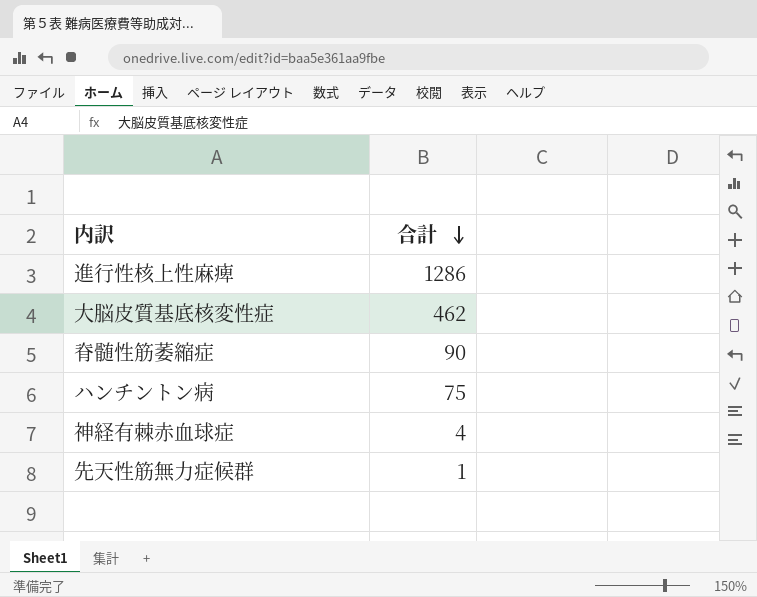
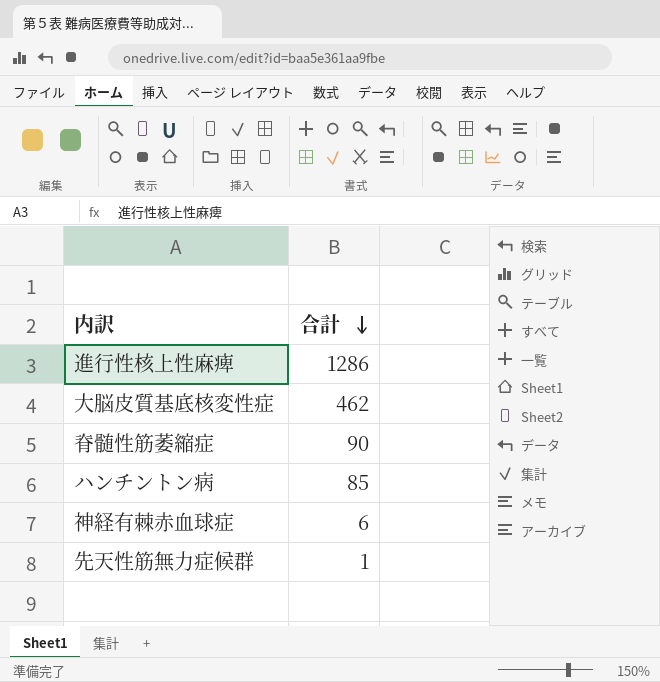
ハンチントン病 | 合計: 75 -> 85
神経有棘赤血球症 | 合計: 4 -> 6

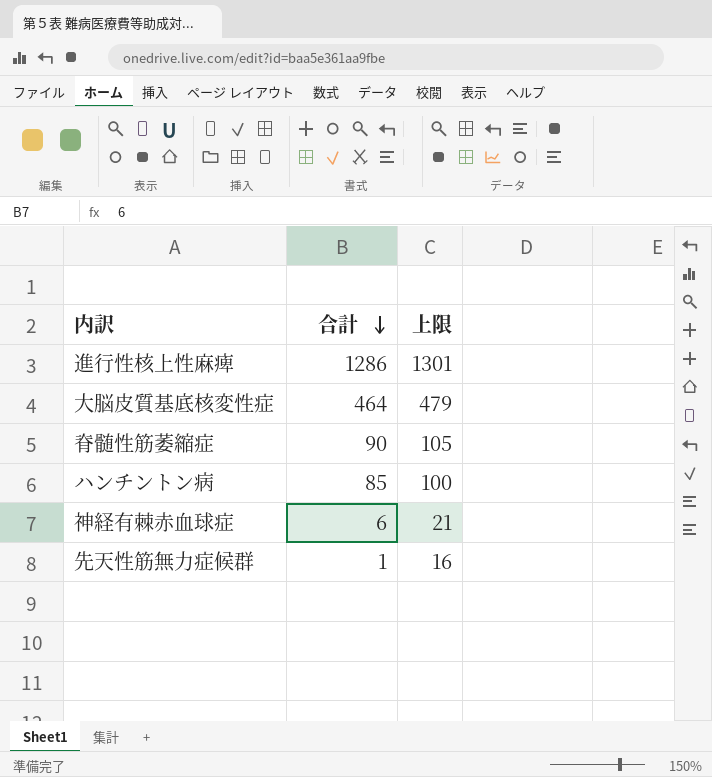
column 上限 | formula: none -> [合計] + 15
大脳皮質基底核変性症 | 合計: 462 -> 464

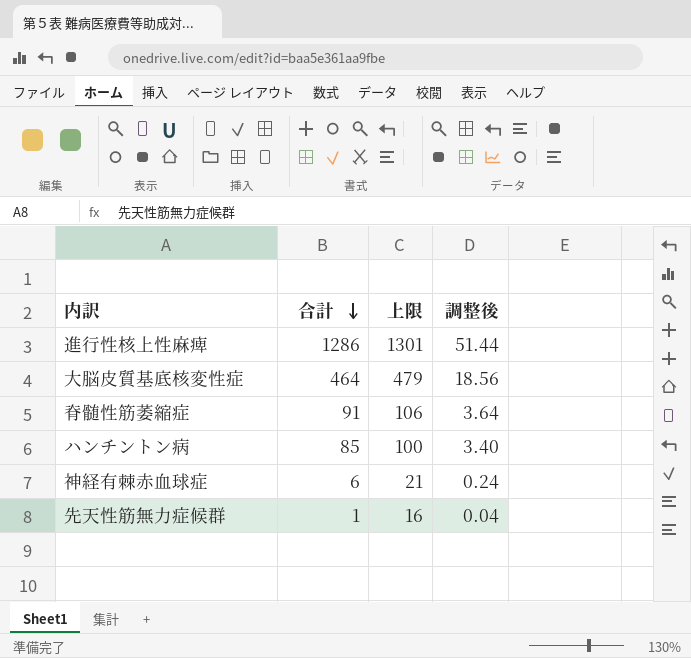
column 調整後 | formula: none -> [合計] * 0.04
脊髄性筋萎縮症 | 合計: 90 -> 91
脊髄性筋萎縮症 | 上限: 105 -> 106

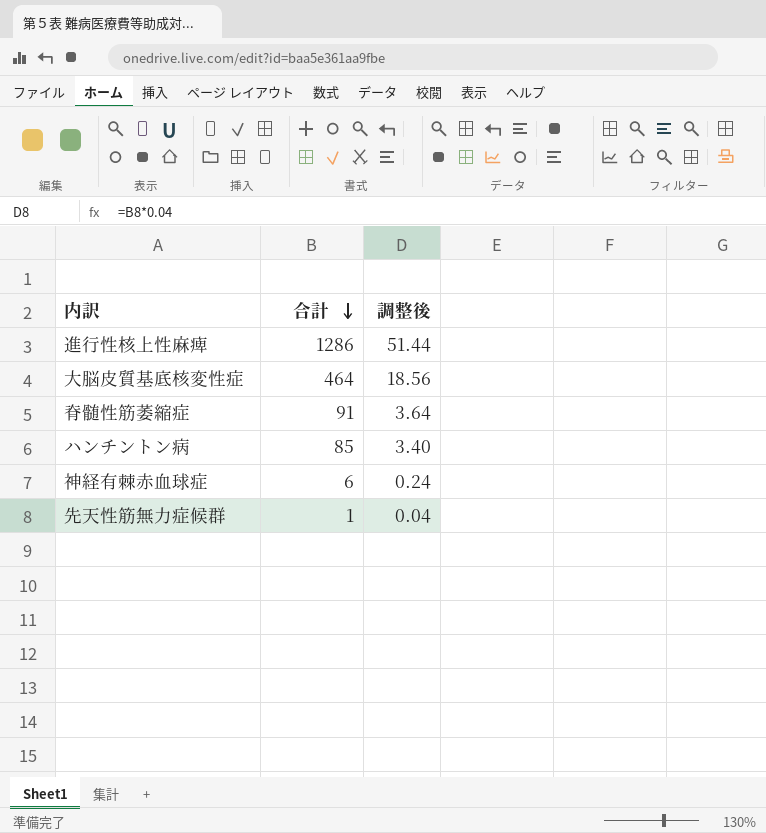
column 上限 | formula: [合計] + 15 -> none

